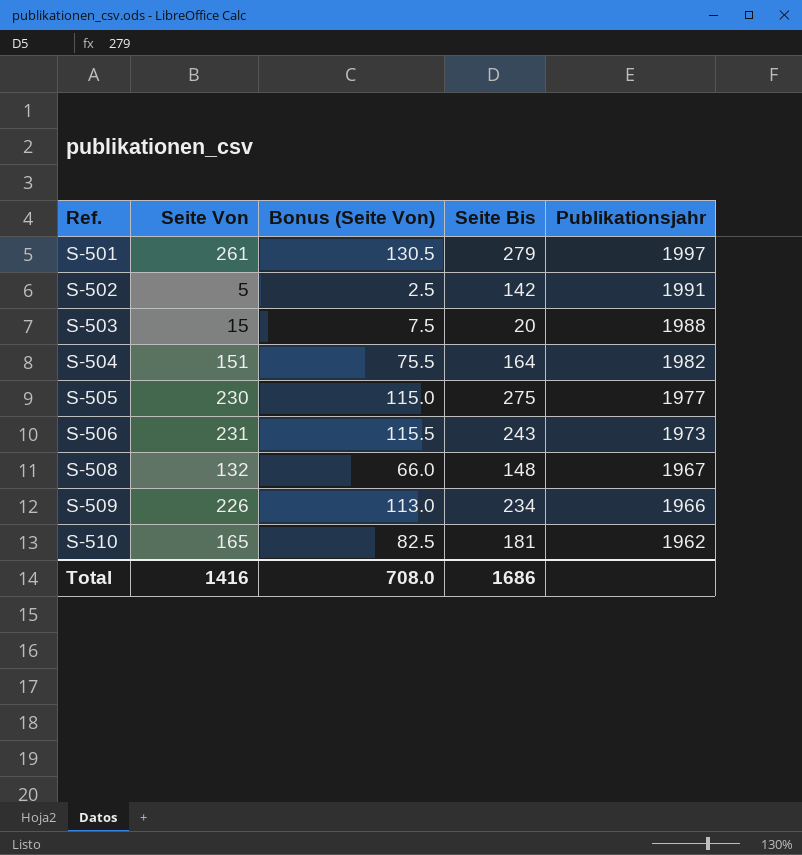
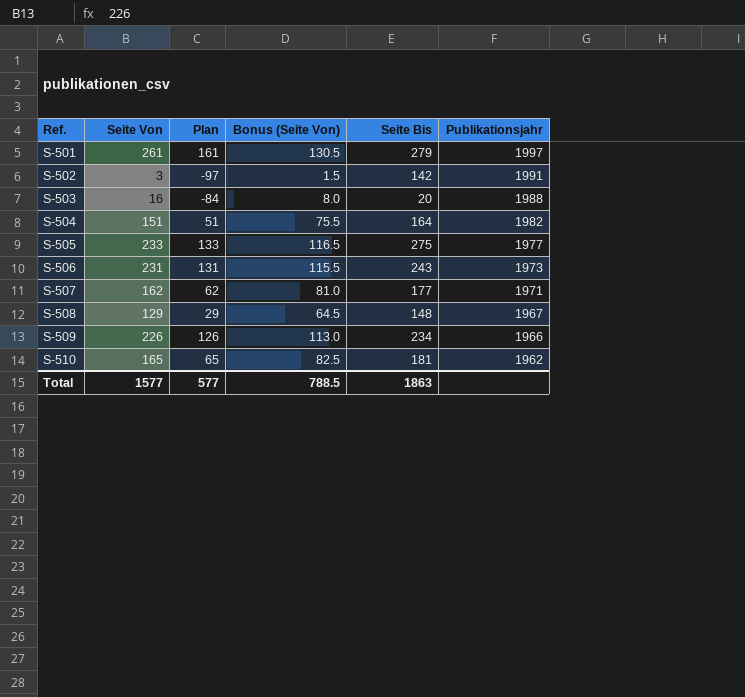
column Plan | formula: none -> [Seite Von] - 100
S-502 | Seite Von: 5 -> 3
S-502 | Bonus (Seite Von): 2.5 -> 1.5
S-503 | Seite Von: 15 -> 16
S-503 | Bonus (Seite Von): 7.5 -> 8.0
S-505 | Seite Von: 230 -> 233
S-505 | Bonus (Seite Von): 115.0 -> 116.5
row S-507: none -> 162 | 62 | 81.0 | 177 | 1971
S-508 | Seite Von: 132 -> 129
S-508 | Bonus (Seite Von): 66.0 -> 64.5
Total | Seite Von: 1416 -> 1577
Total | Bonus (Seite Von): 708.0 -> 788.5
Total | Seite Bis: 1686 -> 1863

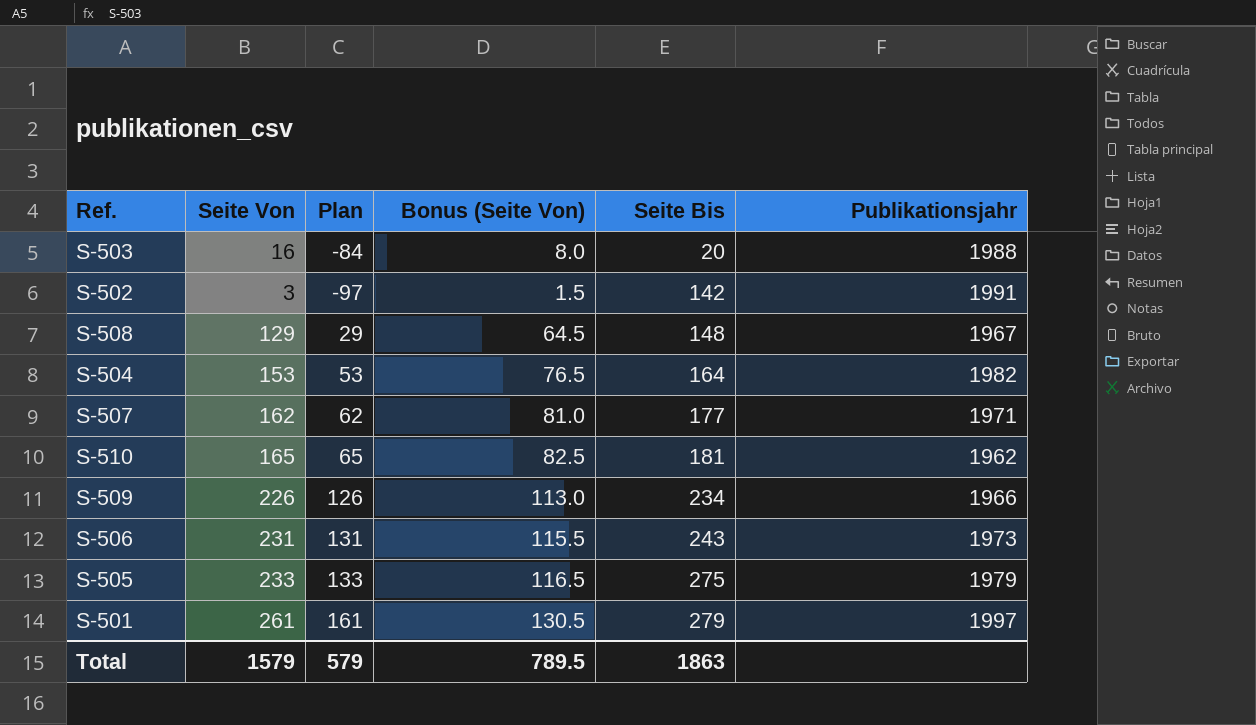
row order: Ref. ascending -> Seite Bis ascending
S-504 | Seite Von: 151 -> 153
S-504 | Plan: 51 -> 53
S-504 | Bonus (Seite Von): 75.5 -> 76.5
S-505 | Publikationsjahr: 1977 -> 1979
Total | Seite Von: 1577 -> 1579
Total | Plan: 577 -> 579
Total | Bonus (Seite Von): 788.5 -> 789.5

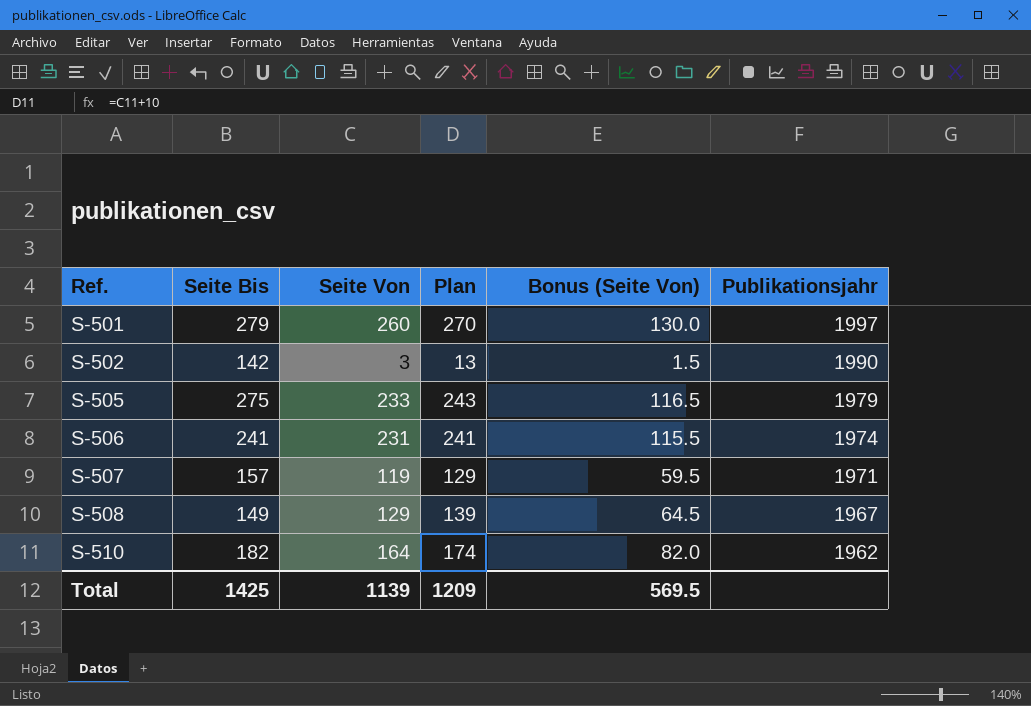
row order: Seite Bis ascending -> Ref. ascending
column Seite Bis | position: 5 -> 2
column Plan | formula: [Seite Von] - 100 -> [Seite Von] + 10
row S-503: 16 | -84 | 8.0 | 20 | 1988 -> none
row S-504: 153 | 53 | 76.5 | 164 | 1982 -> none
row S-509: 226 | 126 | 113.0 | 234 | 1966 -> none
S-501 | Seite Von: 261 -> 260
S-501 | Bonus (Seite Von): 130.5 -> 130.0
S-502 | Publikationsjahr: 1991 -> 1990
S-506 | Seite Bis: 243 -> 241
S-506 | Publikationsjahr: 1973 -> 1974
S-507 | Seite Bis: 177 -> 157
S-507 | Seite Von: 162 -> 119
S-507 | Bonus (Seite Von): 81.0 -> 59.5
S-508 | Seite Bis: 148 -> 149
S-510 | Seite Bis: 181 -> 182
S-510 | Seite Von: 165 -> 164
S-510 | Bonus (Seite Von): 82.5 -> 82.0
Total | Seite Bis: 1863 -> 1425
Total | Seite Von: 1579 -> 1139
Total | Plan: 579 -> 1209
Total | Bonus (Seite Von): 789.5 -> 569.5

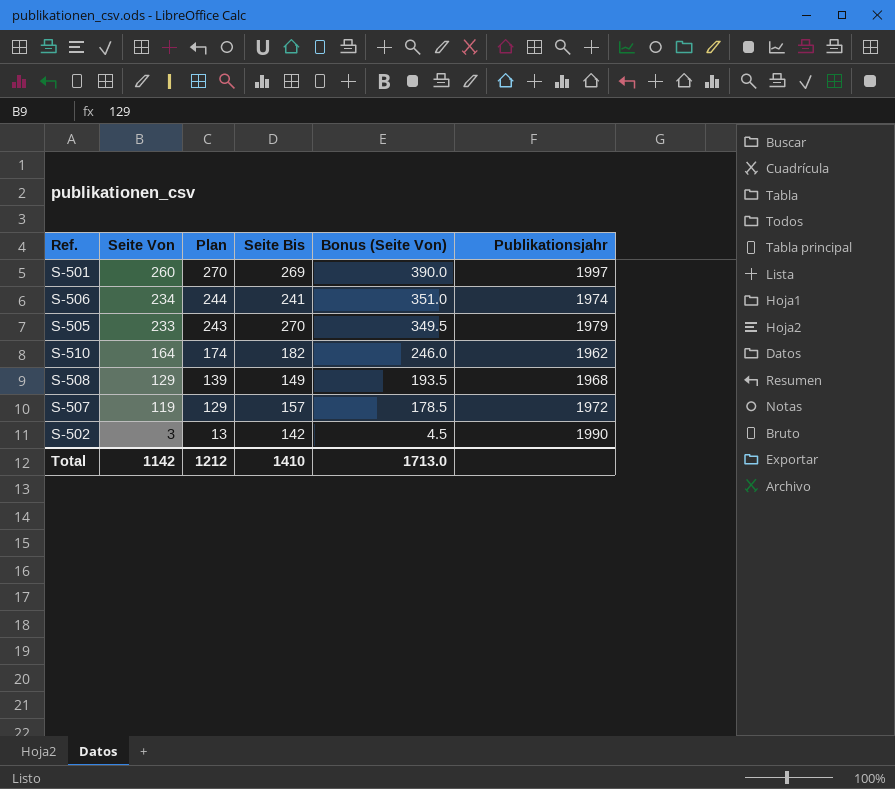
row order: Ref. ascending -> Seite Von descending
column Seite Bis | position: 2 -> 4
column Bonus (Seite Von) | formula: [Seite Von] * 0.5 -> [Seite Von] * 1.5
S-501 | Seite Bis: 279 -> 269
S-506 | Seite Von: 231 -> 234
S-506 | Plan: 241 -> 244
S-505 | Seite Bis: 275 -> 270
S-508 | Publikationsjahr: 1967 -> 1968
S-507 | Publikationsjahr: 1971 -> 1972
Total | Seite Von: 1139 -> 1142
Total | Plan: 1209 -> 1212
Total | Seite Bis: 1425 -> 1410
Total | Bonus (Seite Von): 569.5 -> 1713.0

